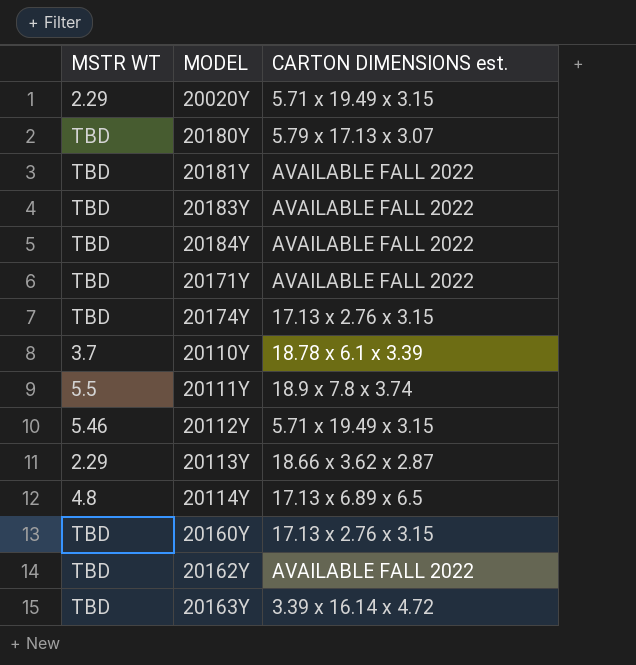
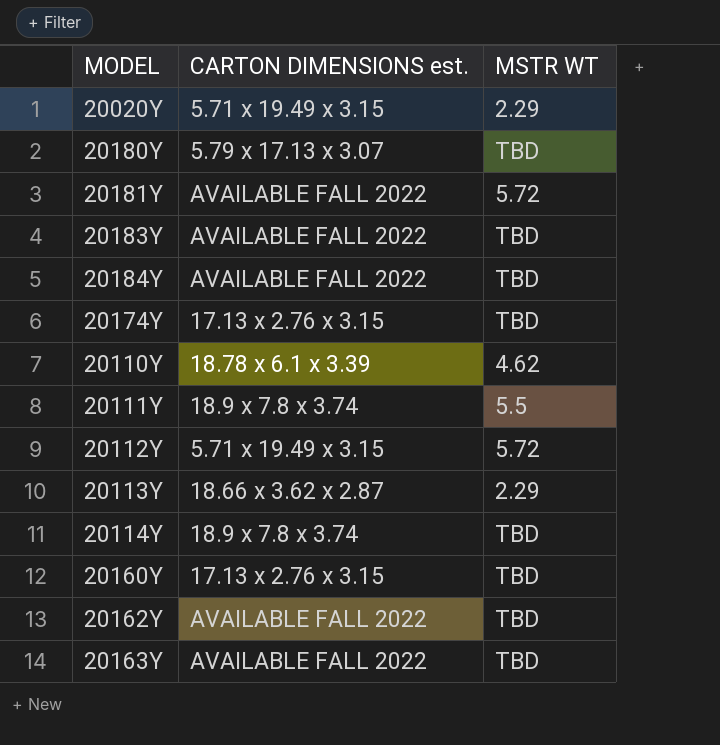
column MSTR WT | position: 1 -> 3
row 20171Y: TBD | AVAILABLE FALL 2022 -> none
20181Y | MSTR WT: TBD -> 5.72
20110Y | MSTR WT: 3.7 -> 4.62
20112Y | MSTR WT: 5.46 -> 5.72
20114Y | CARTON DIMENSIONS est.: 17.13 x 6.89 x 6.5 -> 18.9 x 7.8 x 3.74
20114Y | MSTR WT: 4.8 -> TBD
20163Y | CARTON DIMENSIONS est.: 3.39 x 16.14 x 4.72 -> AVAILABLE FALL 2022

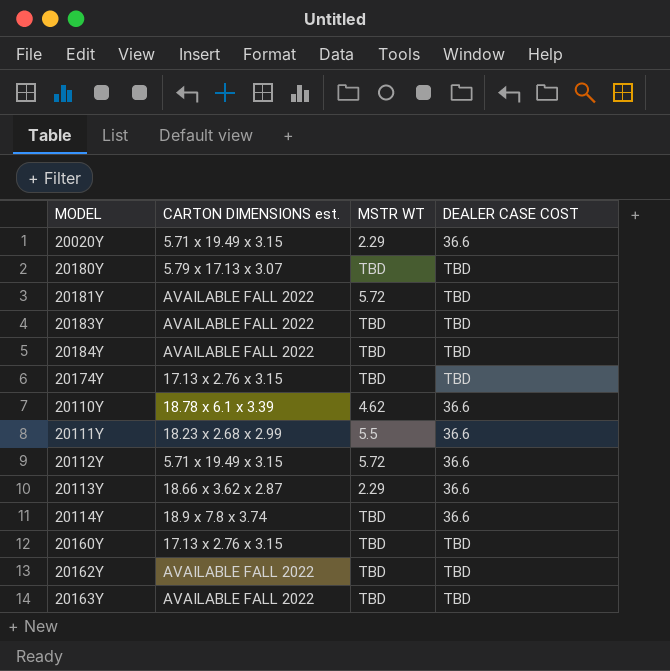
column DEALER CASE COST | position: none -> 4
20111Y | CARTON DIMENSIONS est.: 18.9 x 7.8 x 3.74 -> 18.23 x 2.68 x 2.99

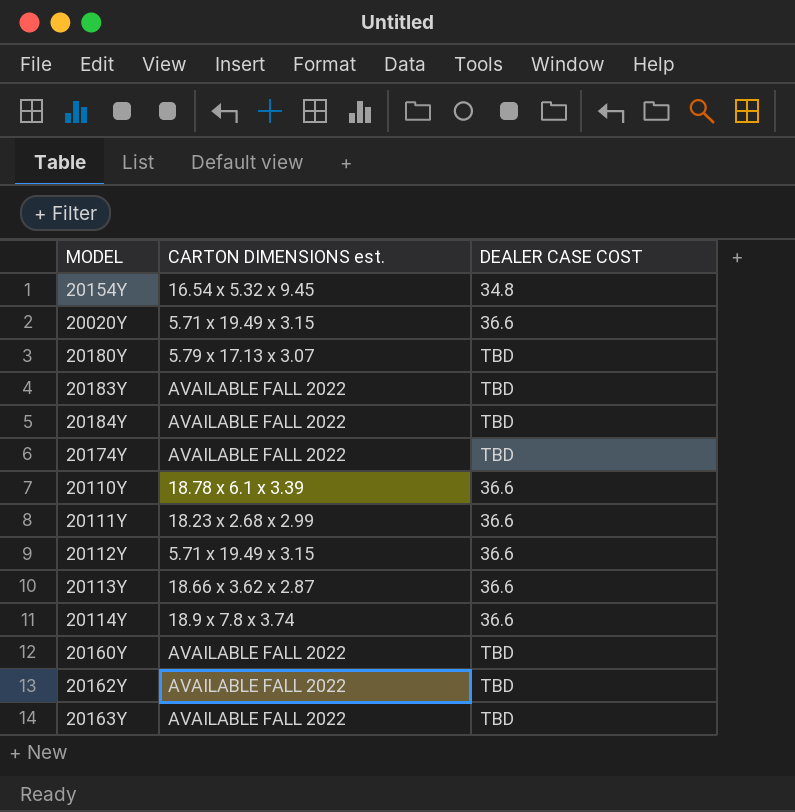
column MSTR WT | position: 3 -> none
row 20181Y: AVAILABLE FALL 2022 | 5.72 | TBD -> none
row 20154Y: none -> 16.54 x 5.32 x 9.45 | 34.8
20174Y | CARTON DIMENSIONS est.: 17.13 x 2.76 x 3.15 -> AVAILABLE FALL 2022
20160Y | CARTON DIMENSIONS est.: 17.13 x 2.76 x 3.15 -> AVAILABLE FALL 2022

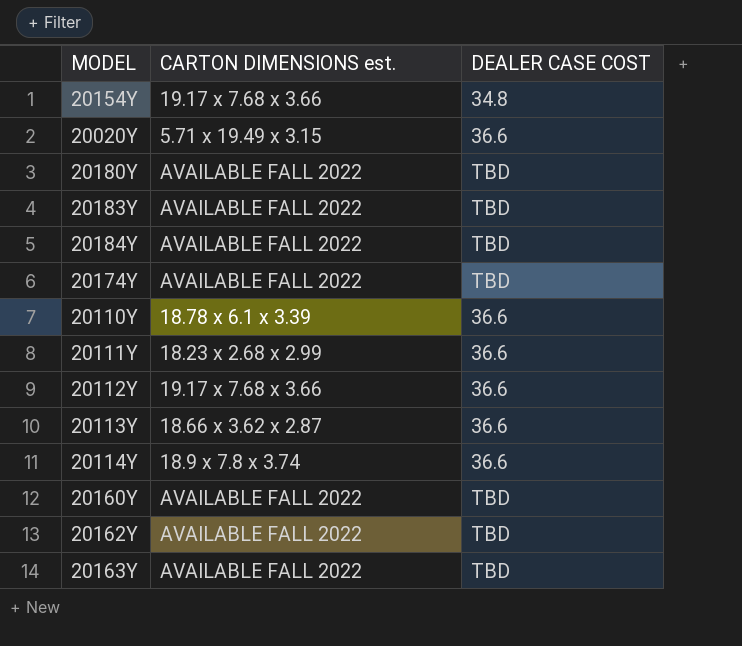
20154Y | CARTON DIMENSIONS est.: 16.54 x 5.32 x 9.45 -> 19.17 x 7.68 x 3.66
20180Y | CARTON DIMENSIONS est.: 5.79 x 17.13 x 3.07 -> AVAILABLE FALL 2022
20112Y | CARTON DIMENSIONS est.: 5.71 x 19.49 x 3.15 -> 19.17 x 7.68 x 3.66

